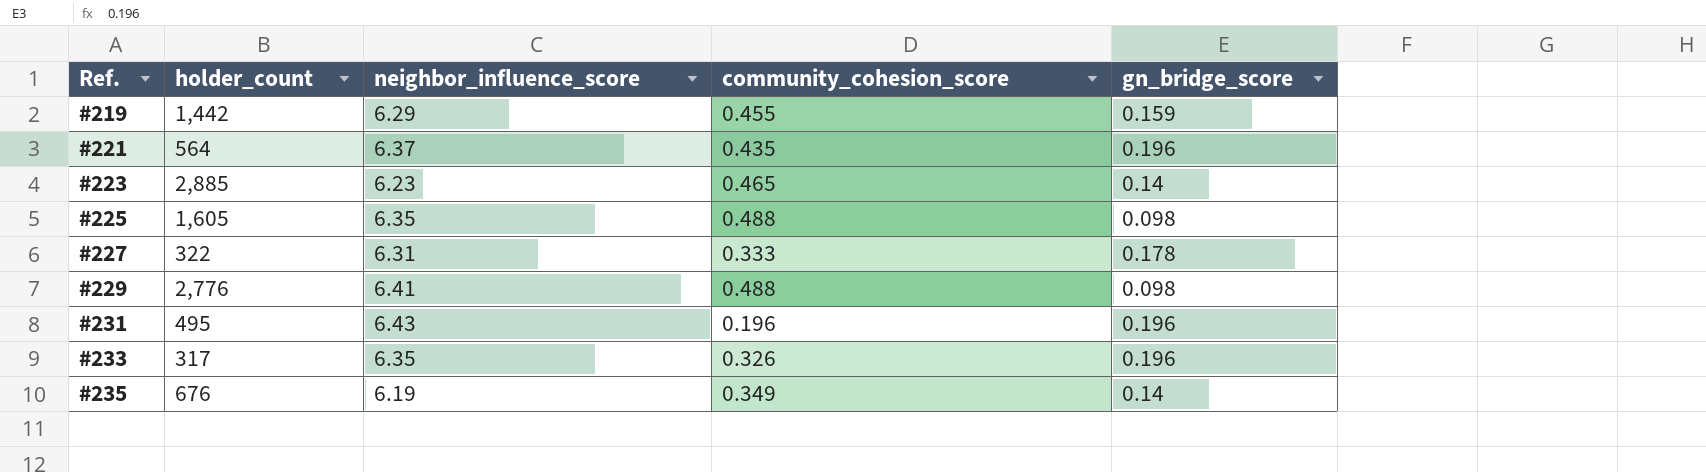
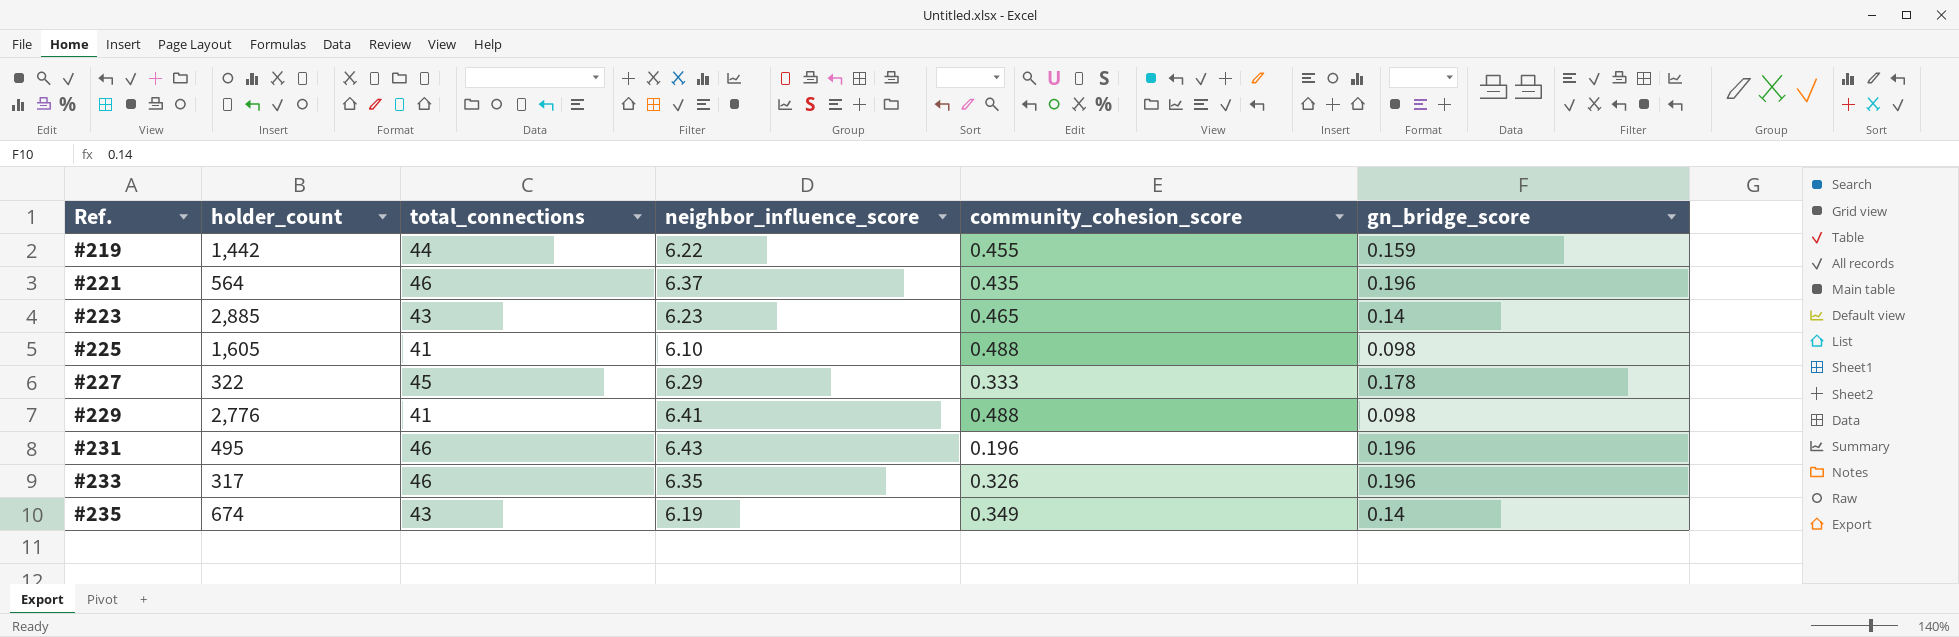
column total_connections | position: none -> 3
#219 | neighbor_influence_score: 6.29 -> 6.22
#225 | neighbor_influence_score: 6.35 -> 6.10
#227 | neighbor_influence_score: 6.31 -> 6.29
#235 | holder_count: 676 -> 674

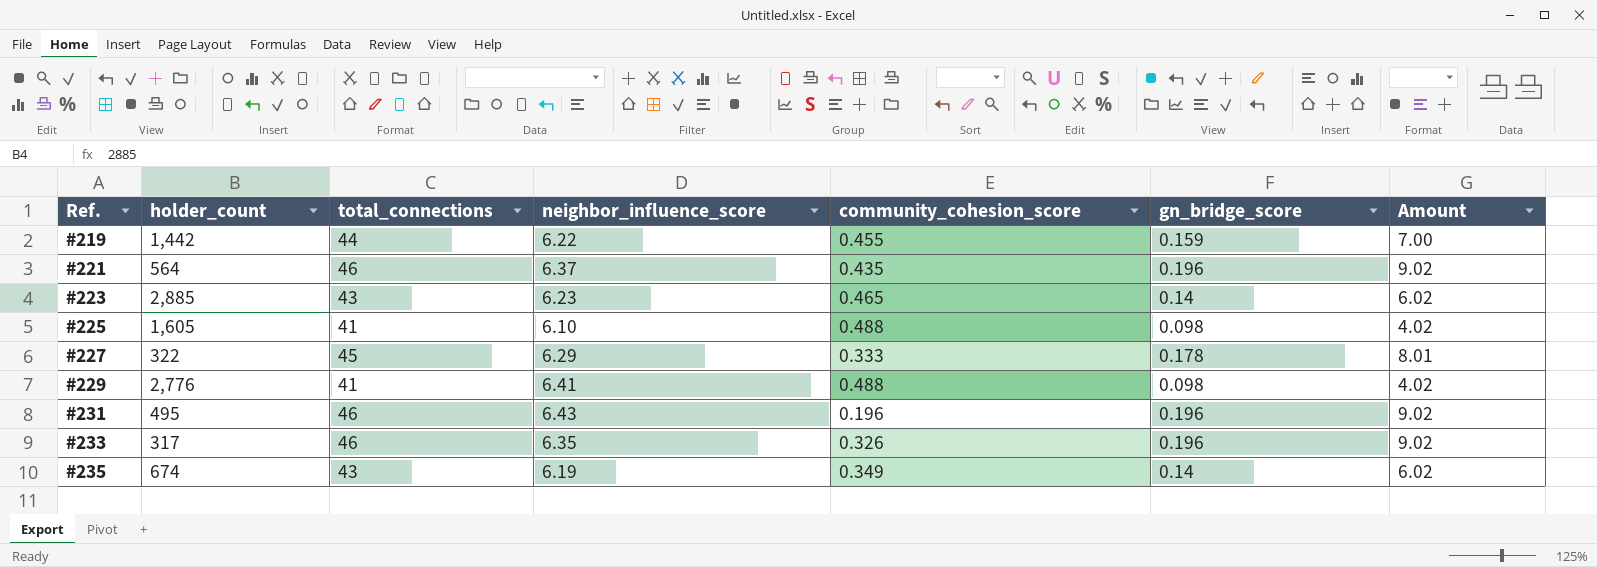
column Amount | formula: none -> [total_connections] * [gn_bridge_score]

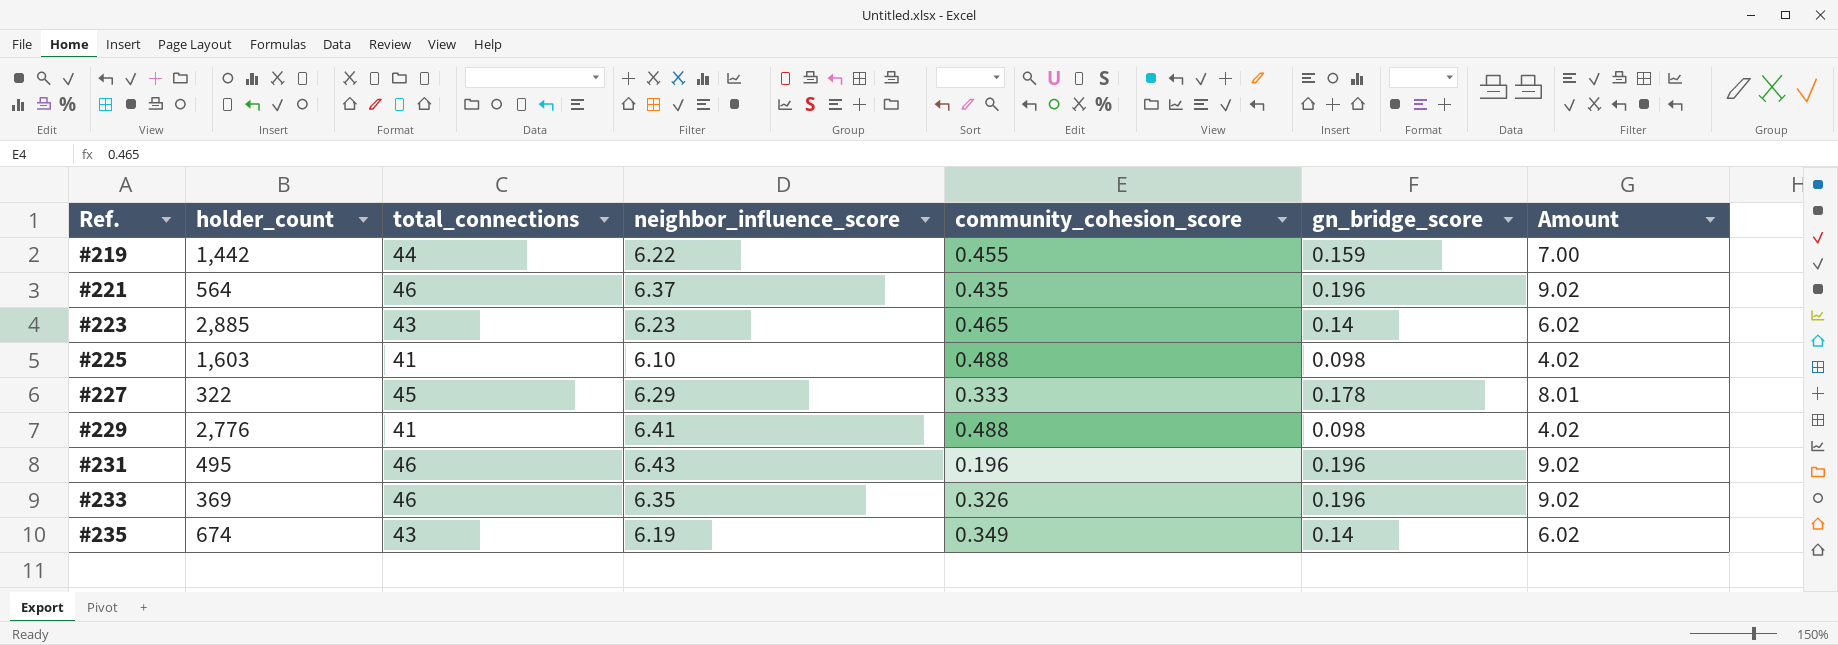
#225 | holder_count: 1,605 -> 1,603
#233 | holder_count: 317 -> 369

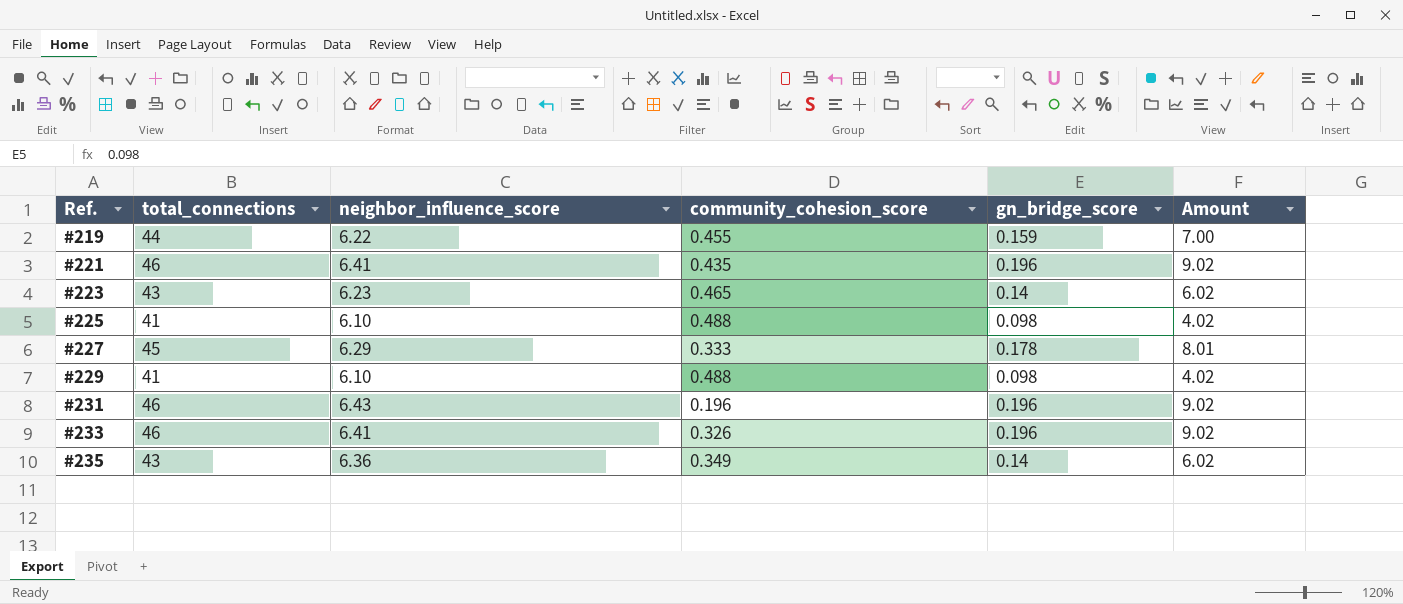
column holder_count | position: 2 -> none
#221 | neighbor_influence_score: 6.37 -> 6.41
#229 | neighbor_influence_score: 6.41 -> 6.10
#233 | neighbor_influence_score: 6.35 -> 6.41
#235 | neighbor_influence_score: 6.19 -> 6.36

